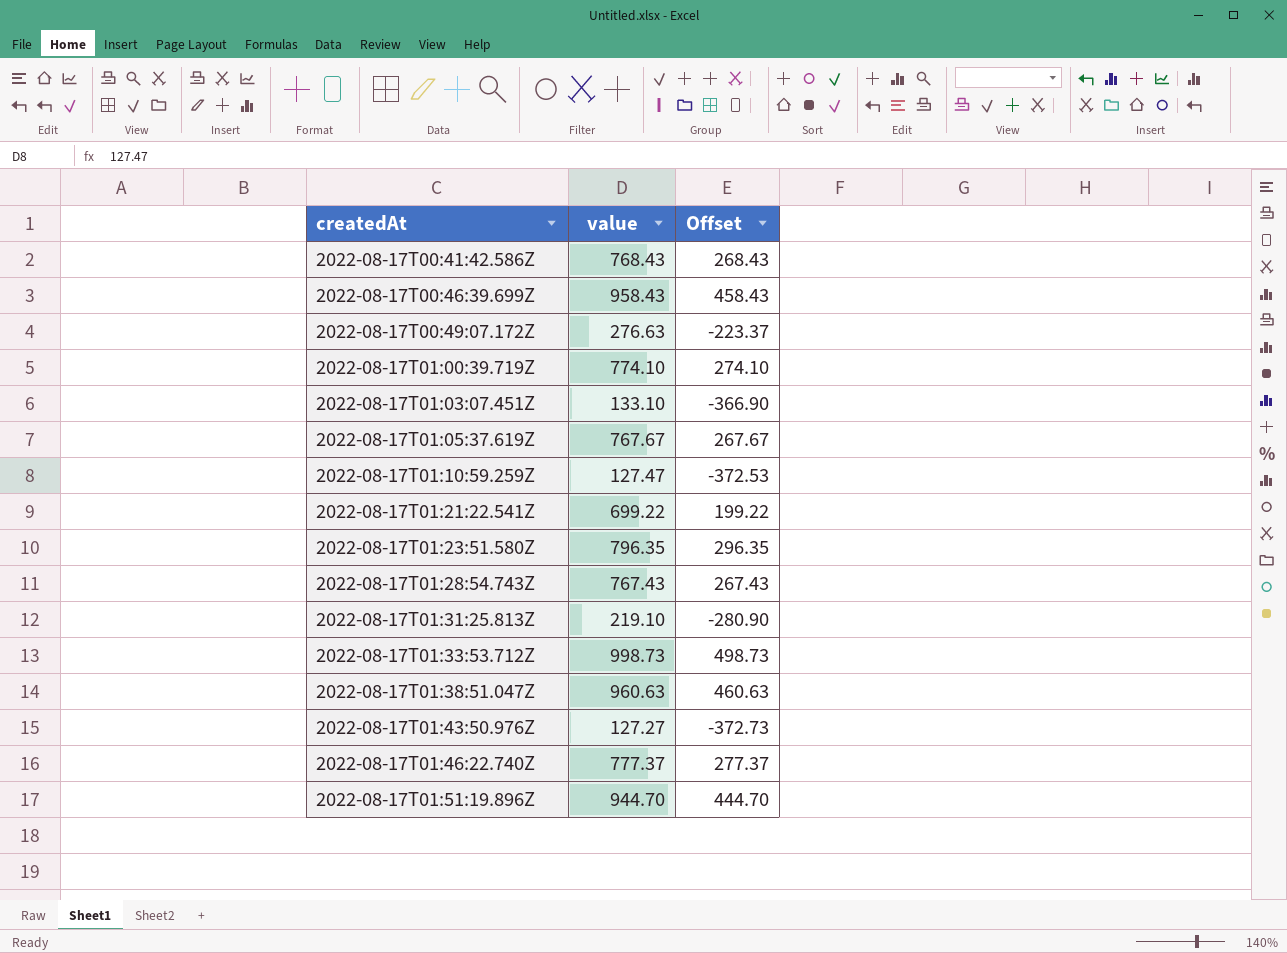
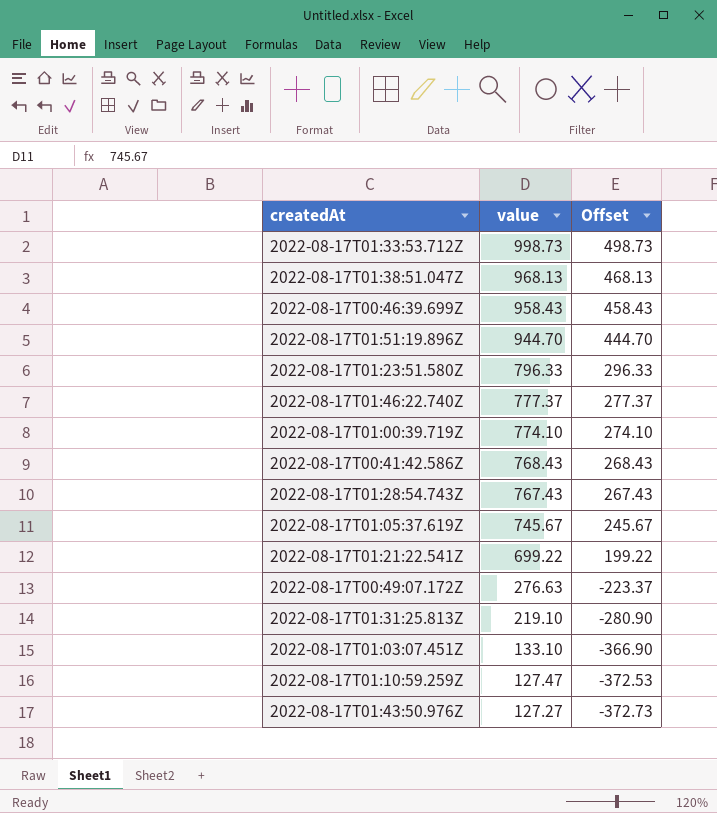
row order: createdAt ascending -> value descending
2022-08-17T01:38:51.047Z | value: 960.63 -> 968.13
2022-08-17T01:38:51.047Z | Offset: 460.63 -> 468.13
2022-08-17T01:23:51.580Z | value: 796.35 -> 796.33
2022-08-17T01:23:51.580Z | Offset: 296.35 -> 296.33
2022-08-17T01:05:37.619Z | value: 767.67 -> 745.67
2022-08-17T01:05:37.619Z | Offset: 267.67 -> 245.67

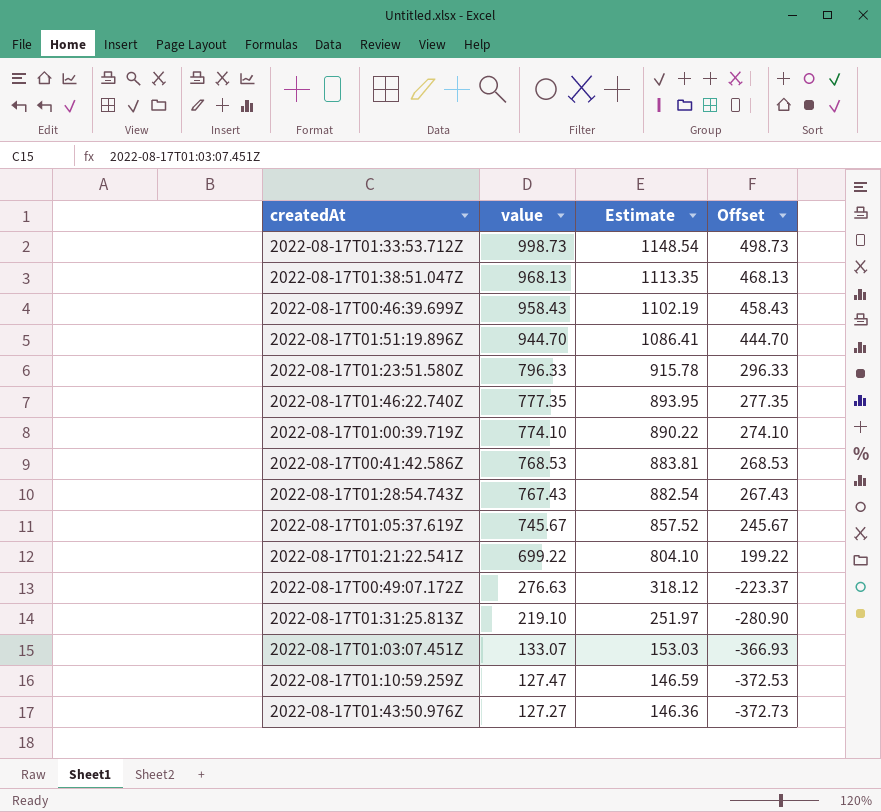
column Estimate | formula: none -> [value] * 1.15
2022-08-17T01:46:22.740Z | value: 777.37 -> 777.35
2022-08-17T01:46:22.740Z | Offset: 277.37 -> 277.35
2022-08-17T00:41:42.586Z | value: 768.43 -> 768.53
2022-08-17T00:41:42.586Z | Offset: 268.43 -> 268.53
2022-08-17T01:03:07.451Z | value: 133.10 -> 133.07
2022-08-17T01:03:07.451Z | Offset: -366.90 -> -366.93

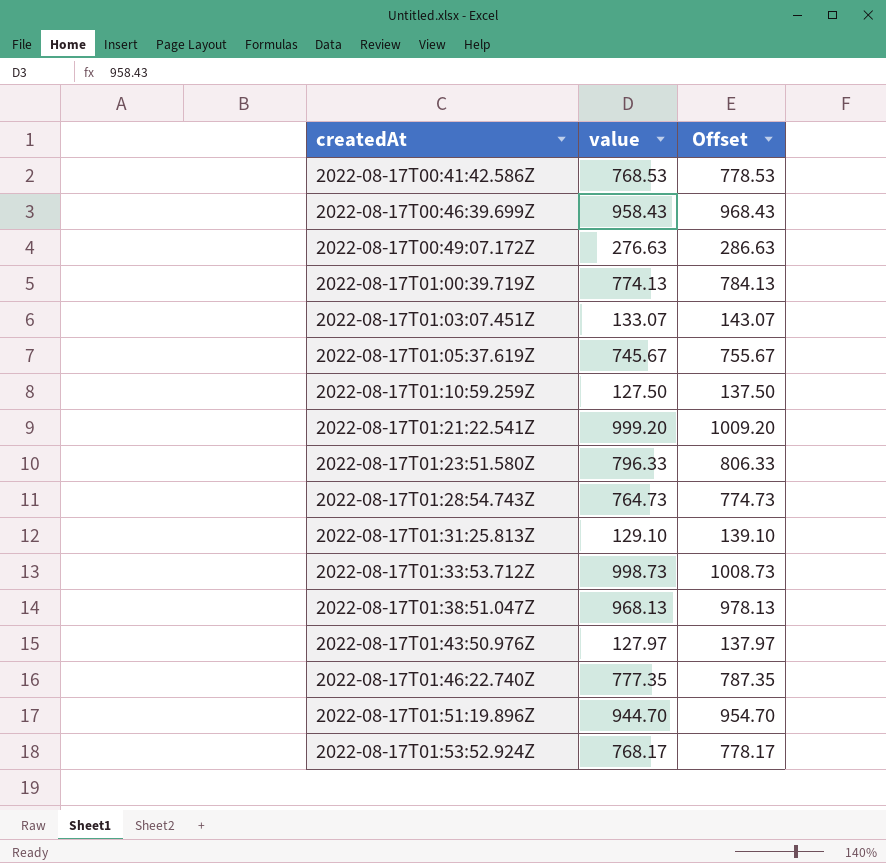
row order: value descending -> createdAt ascending
column Estimate | formula: [value] * 1.15 -> none
column Offset | formula: [value] - 500 -> [value] + 10
2022-08-17T01:00:39.719Z | value: 774.10 -> 774.13
2022-08-17T01:10:59.259Z | value: 127.47 -> 127.50
2022-08-17T01:21:22.541Z | value: 699.22 -> 999.20
2022-08-17T01:28:54.743Z | value: 767.43 -> 764.73
2022-08-17T01:31:25.813Z | value: 219.10 -> 129.10
2022-08-17T01:43:50.976Z | value: 127.27 -> 127.97
row 2022-08-17T01:53:52.924Z: none -> 768.17 | 778.17

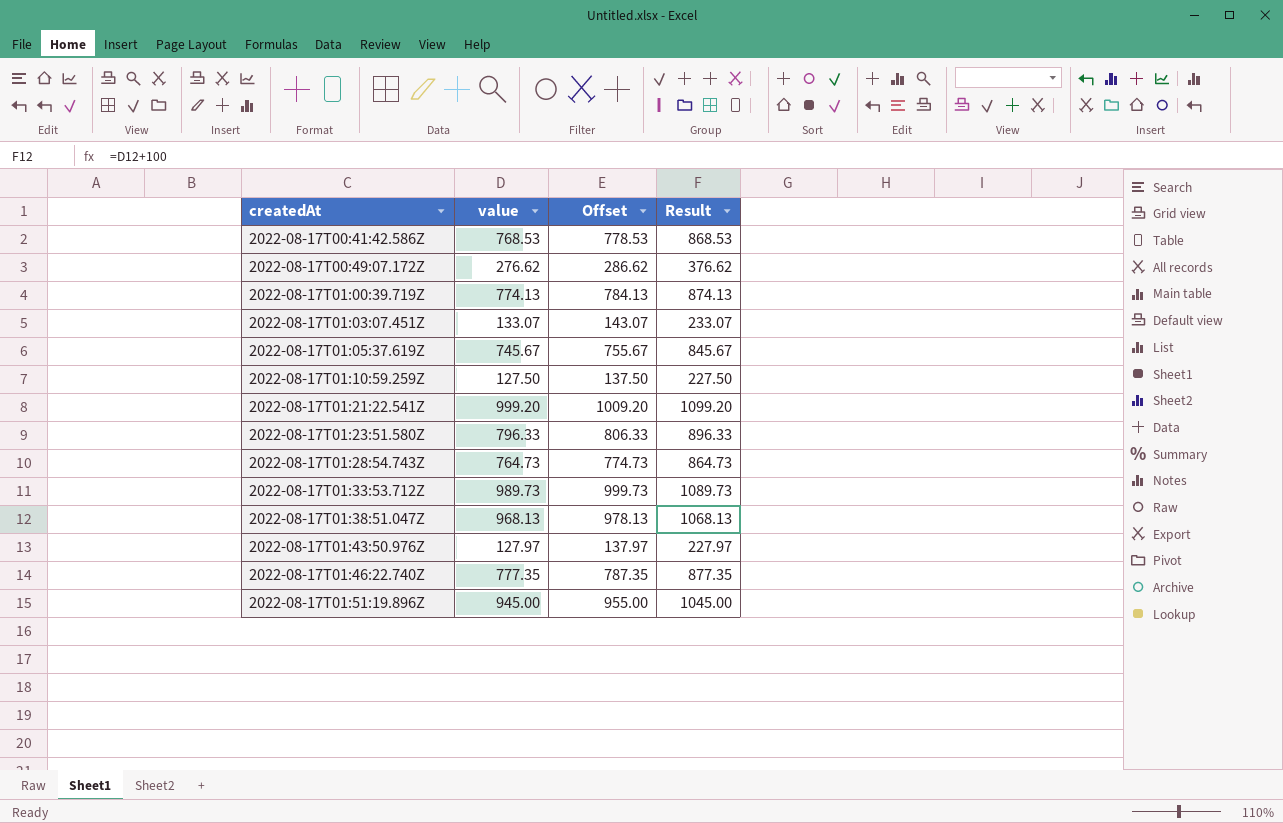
column Result | formula: none -> [value] + 100
row 2022-08-17T00:46:39.699Z: 958.43 | 968.43 -> none
row 2022-08-17T01:31:25.813Z: 129.10 | 139.10 -> none
row 2022-08-17T01:53:52.924Z: 768.17 | 778.17 -> none
2022-08-17T00:49:07.172Z | value: 276.63 -> 276.62
2022-08-17T00:49:07.172Z | Offset: 286.63 -> 286.62
2022-08-17T01:33:53.712Z | value: 998.73 -> 989.73
2022-08-17T01:33:53.712Z | Offset: 1008.73 -> 999.73
2022-08-17T01:51:19.896Z | value: 944.70 -> 945.00
2022-08-17T01:51:19.896Z | Offset: 954.70 -> 955.00

